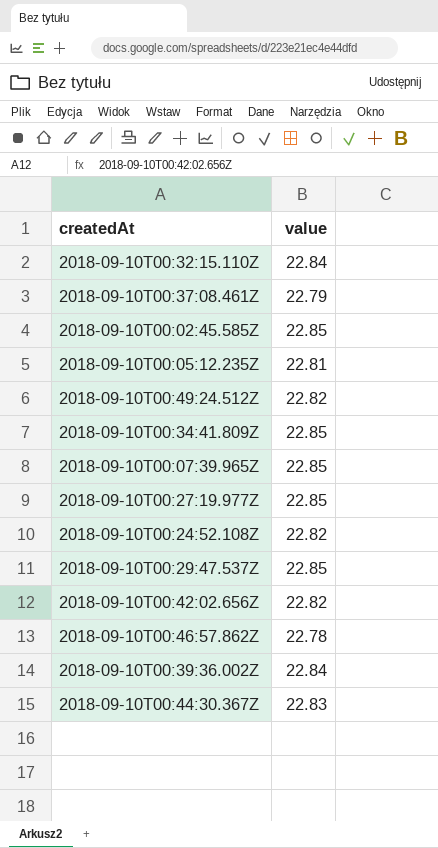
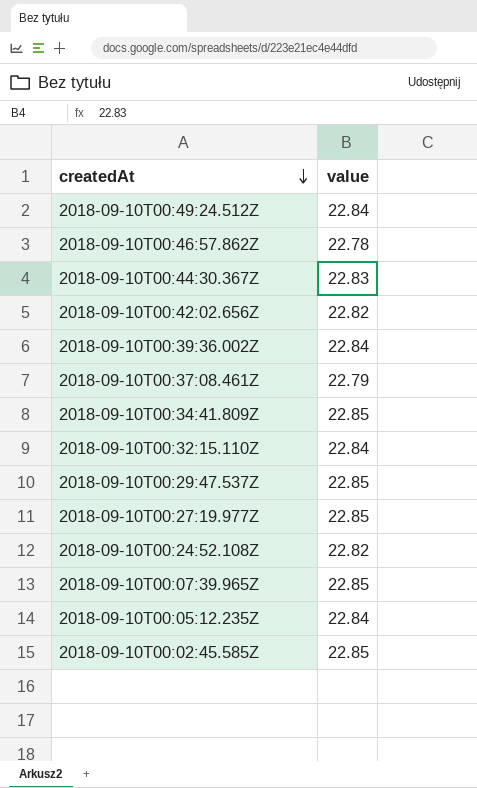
row order: none -> createdAt descending
2018-09-10T00:49:24.512Z | value: 22.82 -> 22.84
2018-09-10T00:05:12.235Z | value: 22.81 -> 22.84

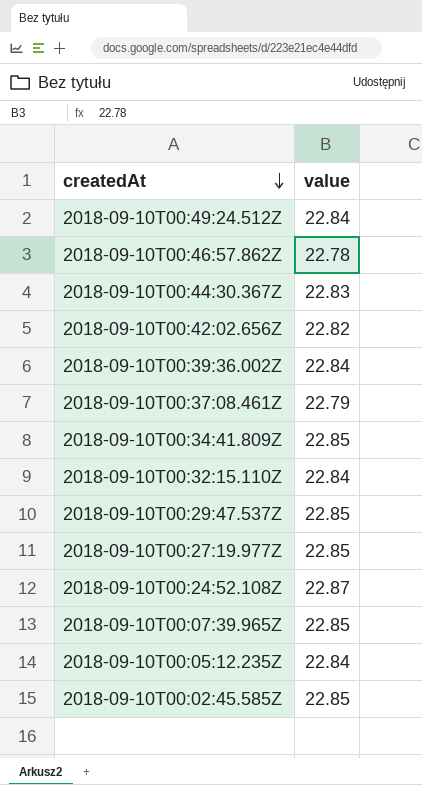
2018-09-10T00:24:52.108Z | value: 22.82 -> 22.87

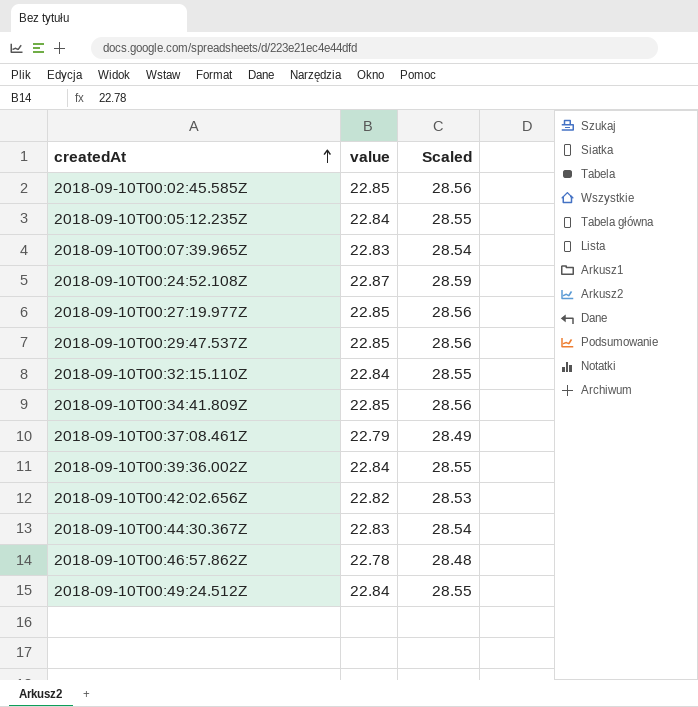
row order: createdAt descending -> createdAt ascending
column Scaled | formula: none -> [value] * 1.25
2018-09-10T00:07:39.965Z | value: 22.85 -> 22.83

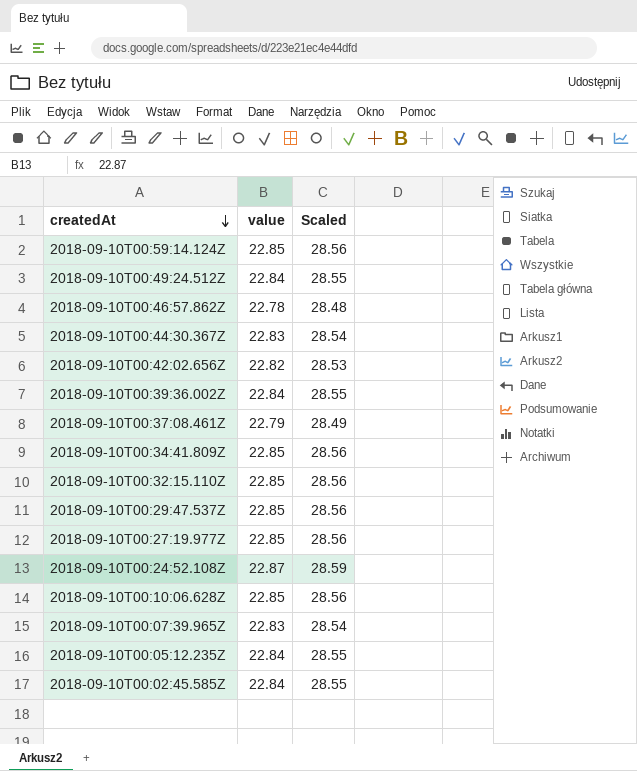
row order: createdAt ascending -> createdAt descending
row 2018-09-10T00:59:14.124Z: none -> 22.85 | 28.56
2018-09-10T00:32:15.110Z | value: 22.84 -> 22.85
2018-09-10T00:32:15.110Z | Scaled: 28.55 -> 28.56
row 2018-09-10T00:10:06.628Z: none -> 22.85 | 28.56
2018-09-10T00:02:45.585Z | value: 22.85 -> 22.84
2018-09-10T00:02:45.585Z | Scaled: 28.56 -> 28.55

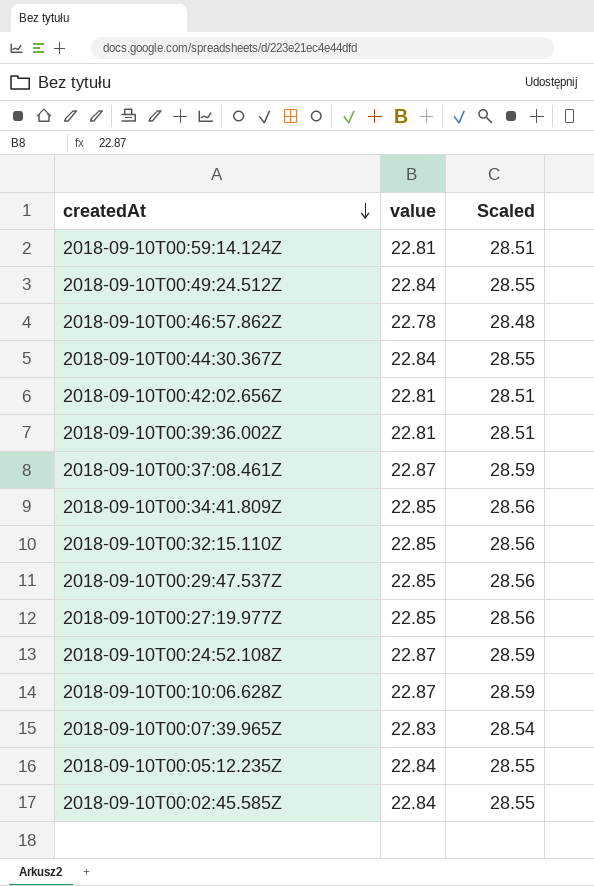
2018-09-10T00:59:14.124Z | value: 22.85 -> 22.81
2018-09-10T00:59:14.124Z | Scaled: 28.56 -> 28.51
2018-09-10T00:44:30.367Z | value: 22.83 -> 22.84
2018-09-10T00:44:30.367Z | Scaled: 28.54 -> 28.55
2018-09-10T00:42:02.656Z | value: 22.82 -> 22.81
2018-09-10T00:42:02.656Z | Scaled: 28.53 -> 28.51
2018-09-10T00:39:36.002Z | value: 22.84 -> 22.81
2018-09-10T00:39:36.002Z | Scaled: 28.55 -> 28.51
2018-09-10T00:37:08.461Z | value: 22.79 -> 22.87
2018-09-10T00:37:08.461Z | Scaled: 28.49 -> 28.59
2018-09-10T00:10:06.628Z | value: 22.85 -> 22.87
2018-09-10T00:10:06.628Z | Scaled: 28.56 -> 28.59

